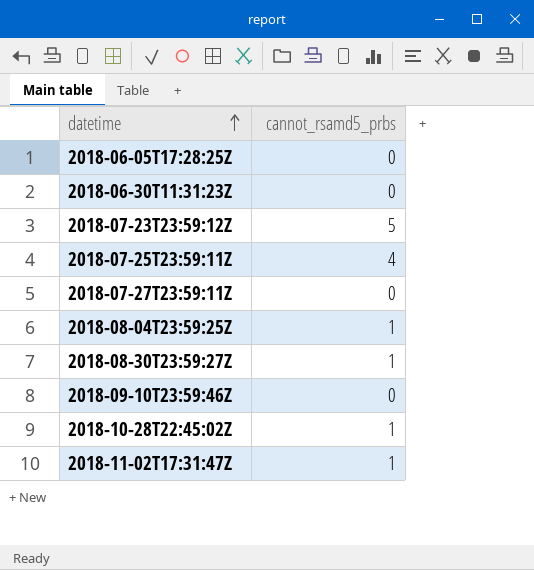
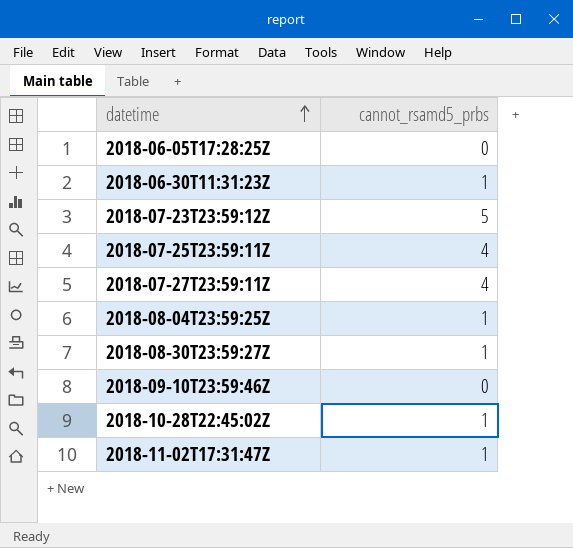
2018-06-30T11:31:23Z | cannot_rsamd5_prbs: 0 -> 1
2018-07-27T23:59:11Z | cannot_rsamd5_prbs: 0 -> 4

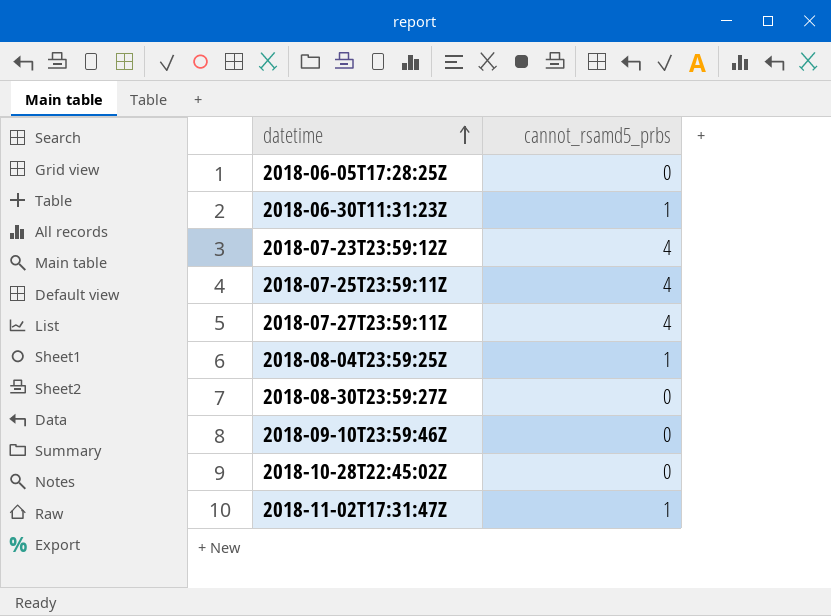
2018-07-23T23:59:12Z | cannot_rsamd5_prbs: 5 -> 4
2018-08-30T23:59:27Z | cannot_rsamd5_prbs: 1 -> 0
2018-10-28T22:45:02Z | cannot_rsamd5_prbs: 1 -> 0

